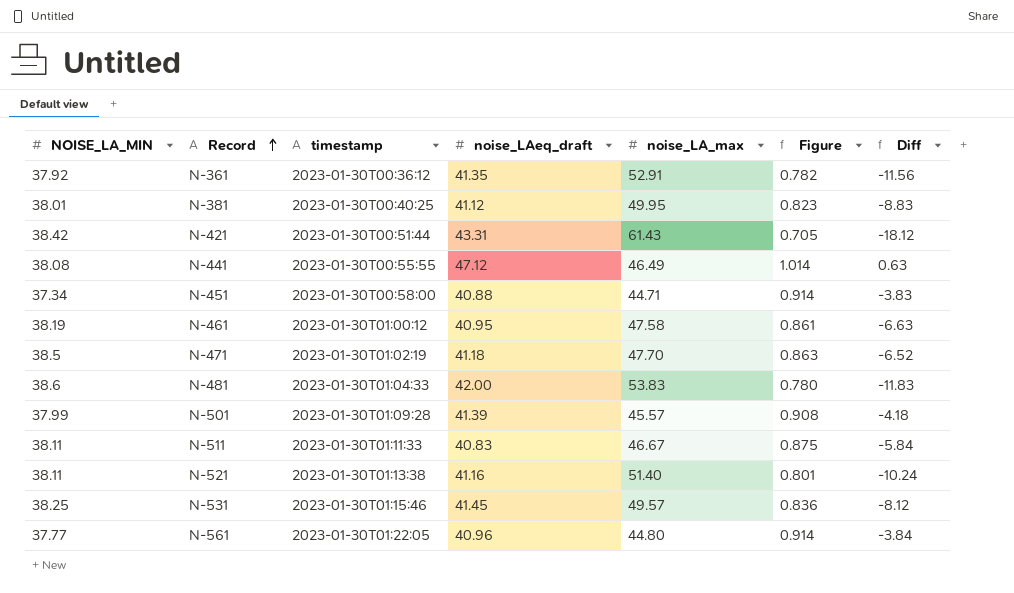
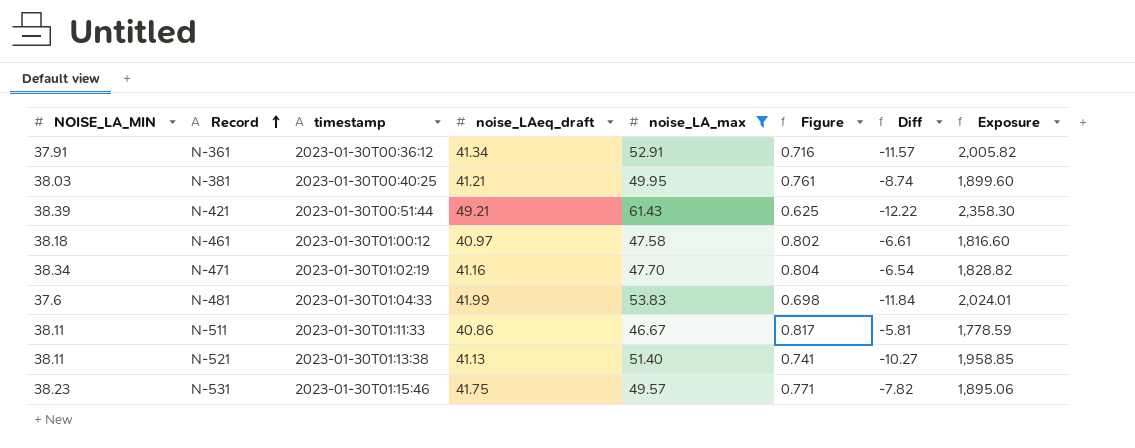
filter: none -> noise_LA_max >= 46.67
column Figure | formula: [noise_LAeq_draft] / [noise_LA_max] -> [NOISE_LA_MIN] / [noise_LA_max]
column Exposure | formula: none -> [NOISE_LA_MIN] * [noise_LA_max]
N-361 | NOISE_LA_MIN: 37.92 -> 37.91
N-361 | noise_LAeq_draft: 41.35 -> 41.34
N-361 | Diff: -11.56 -> -11.57
N-381 | NOISE_LA_MIN: 38.01 -> 38.03
N-381 | noise_LAeq_draft: 41.12 -> 41.21
N-381 | Diff: -8.83 -> -8.74
N-421 | NOISE_LA_MIN: 38.42 -> 38.39
N-421 | noise_LAeq_draft: 43.31 -> 49.21
N-421 | Diff: -18.12 -> -12.22
N-461 | NOISE_LA_MIN: 38.19 -> 38.18
N-461 | noise_LAeq_draft: 40.95 -> 40.97
N-461 | Diff: -6.63 -> -6.61
N-471 | NOISE_LA_MIN: 38.5 -> 38.34
N-471 | noise_LAeq_draft: 41.18 -> 41.16
N-471 | Diff: -6.52 -> -6.54
N-481 | NOISE_LA_MIN: 38.6 -> 37.6
N-481 | noise_LAeq_draft: 42.00 -> 41.99
N-481 | Diff: -11.83 -> -11.84
N-511 | noise_LAeq_draft: 40.83 -> 40.86
N-511 | Diff: -5.84 -> -5.81
N-521 | noise_LAeq_draft: 41.16 -> 41.13
N-521 | Diff: -10.24 -> -10.27
N-531 | NOISE_LA_MIN: 38.25 -> 38.23
N-531 | noise_LAeq_draft: 41.45 -> 41.75
N-531 | Diff: -8.12 -> -7.82

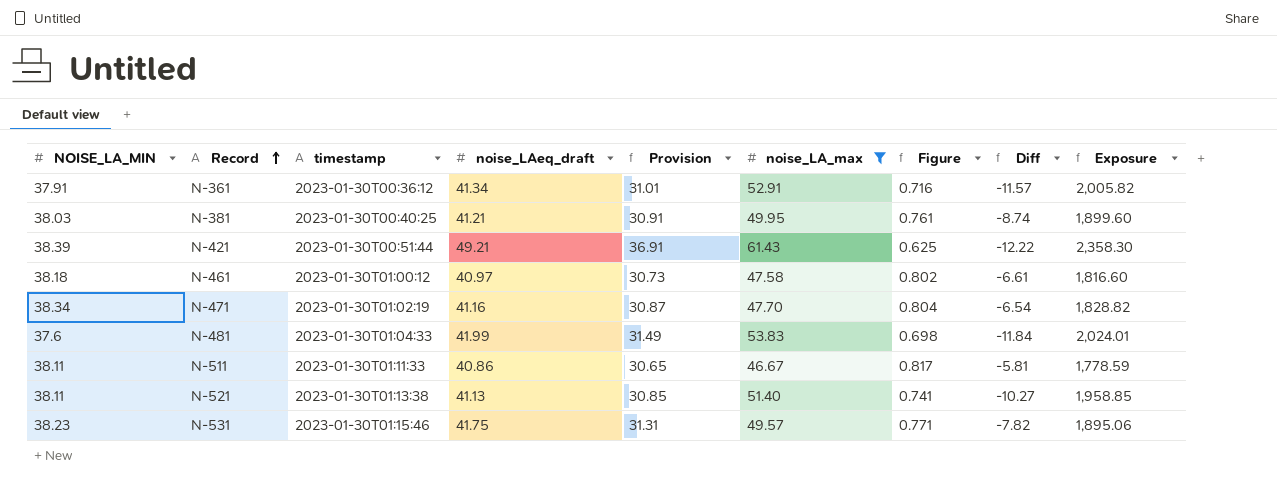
column Provision | formula: none -> [noise_LAeq_draft] * 0.75

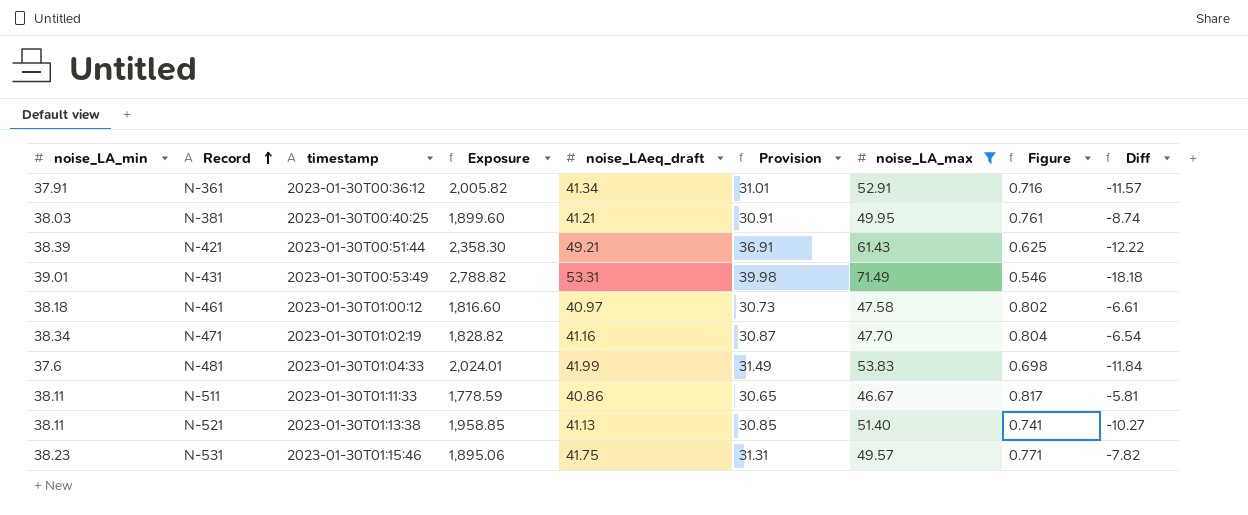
column name: NOISE_LA_MIN -> noise_LA_min
column Exposure | position: 9 -> 4
row N-431: none -> 39.01 | 2023-01-30T00:53:49 | 2,788.82 | 53.31 | 39.98 | 71.49 | 0.546 | -18.18

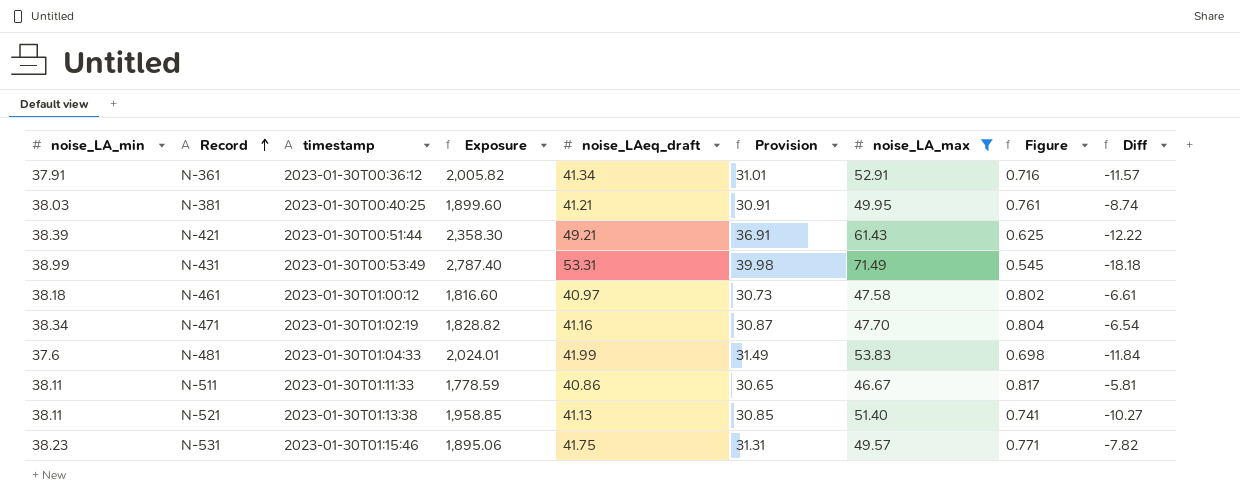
N-431 | noise_LA_min: 39.01 -> 38.99
N-431 | Exposure: 2,788.82 -> 2,787.40
N-431 | Figure: 0.546 -> 0.545

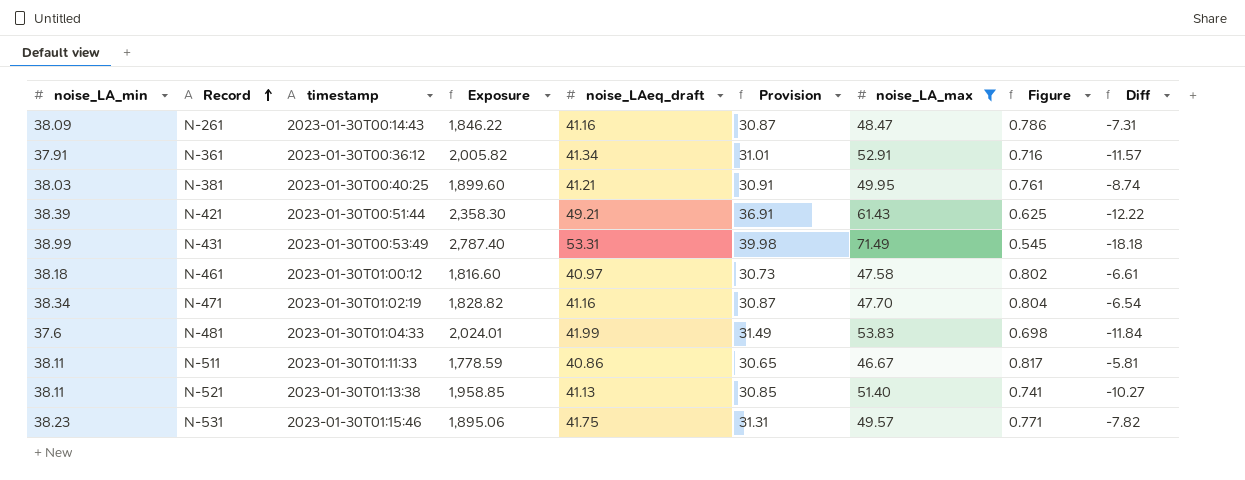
row N-261: none -> 38.09 | 2023-01-30T00:14:43 | 1,846.22 | 41.16 | 30.87 | 48.47 | 0.786 | -7.31

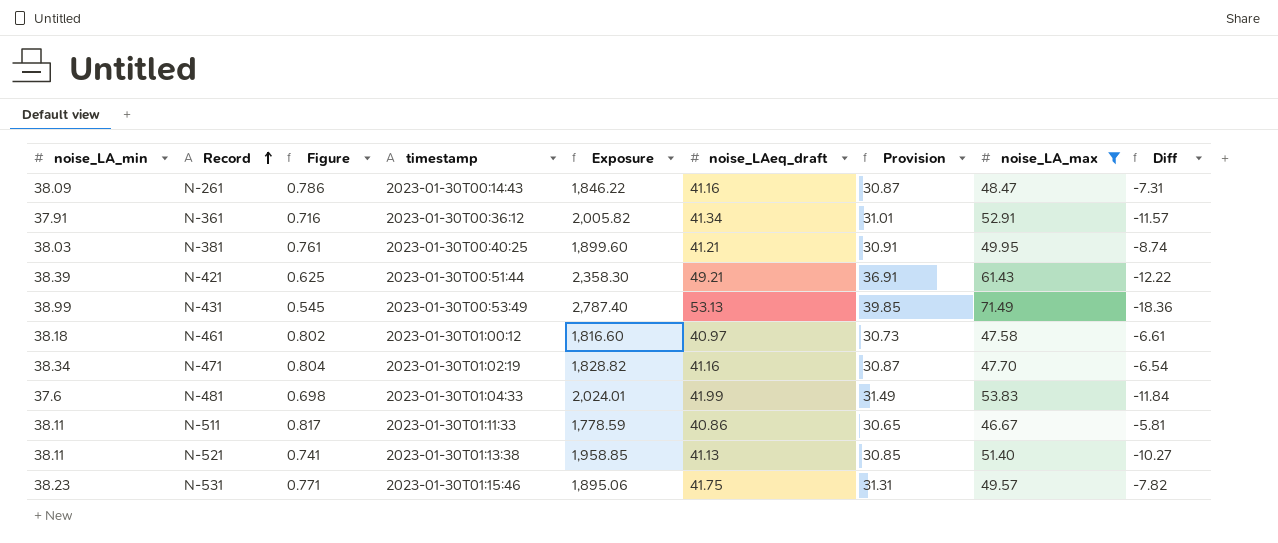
column Figure | position: 8 -> 3
N-431 | noise_LAeq_draft: 53.31 -> 53.13
N-431 | Provision: 39.98 -> 39.85
N-431 | Diff: -18.18 -> -18.36

